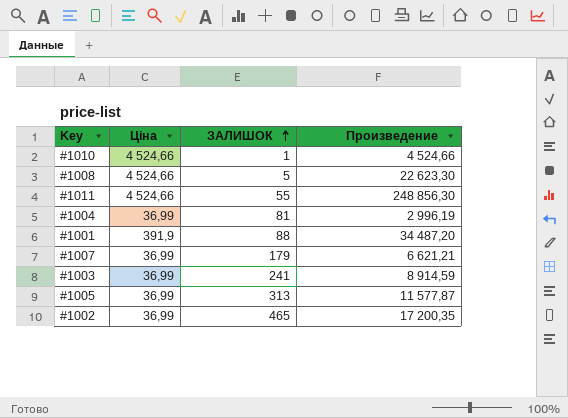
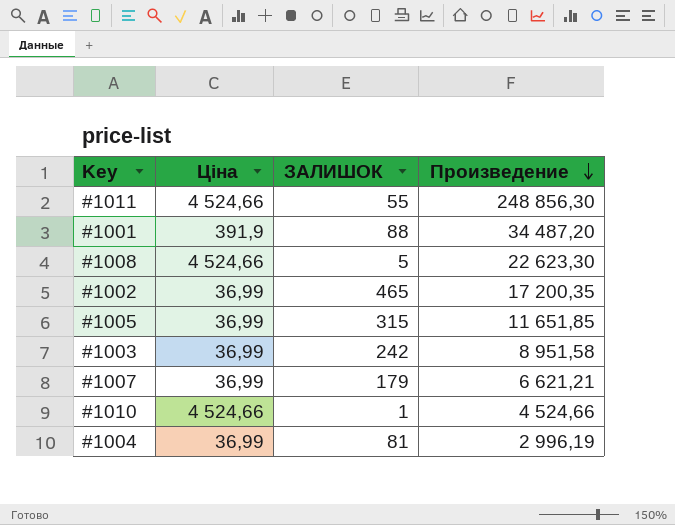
row order: ЗАЛИШОК ascending -> Произведение descending
#1005 | ЗАЛИШОК: 313 -> 315
#1005 | Произведение: 11 577,87 -> 11 651,85
#1003 | ЗАЛИШОК: 241 -> 242
#1003 | Произведение: 8 914,59 -> 8 951,58

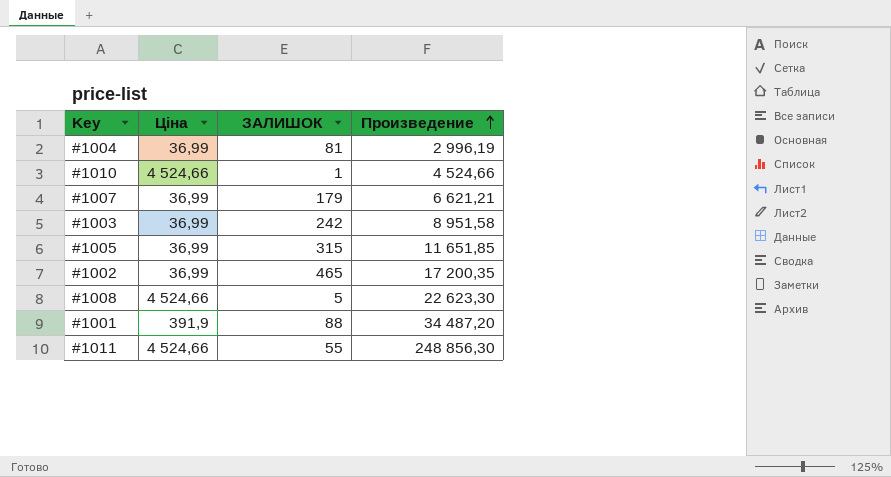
row order: Произведение descending -> Произведение ascending

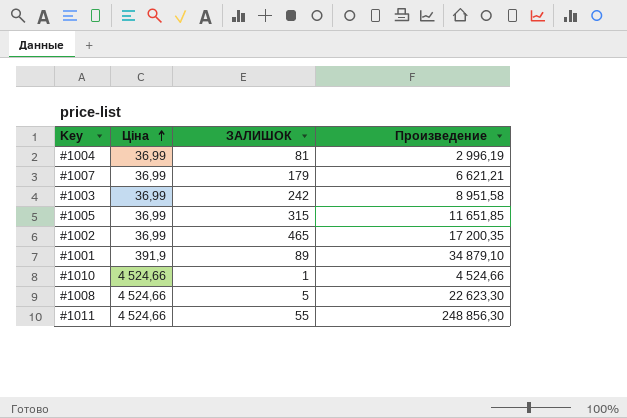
row order: Произведение ascending -> Ціна ascending
#1001 | ЗАЛИШОК: 88 -> 89
#1001 | Произведение: 34 487,20 -> 34 879,10

